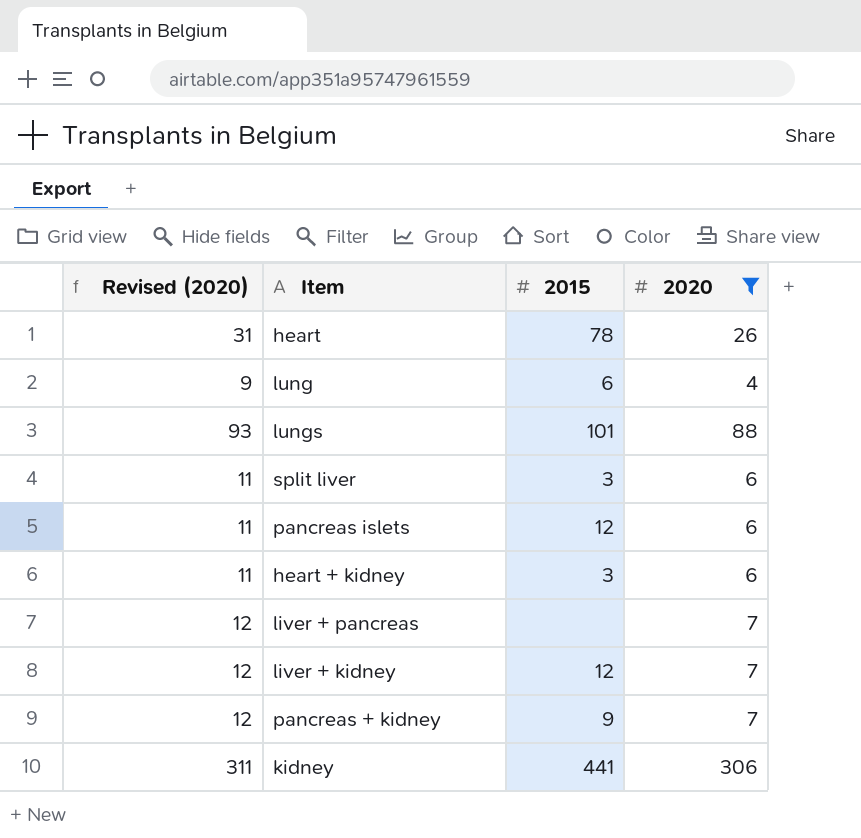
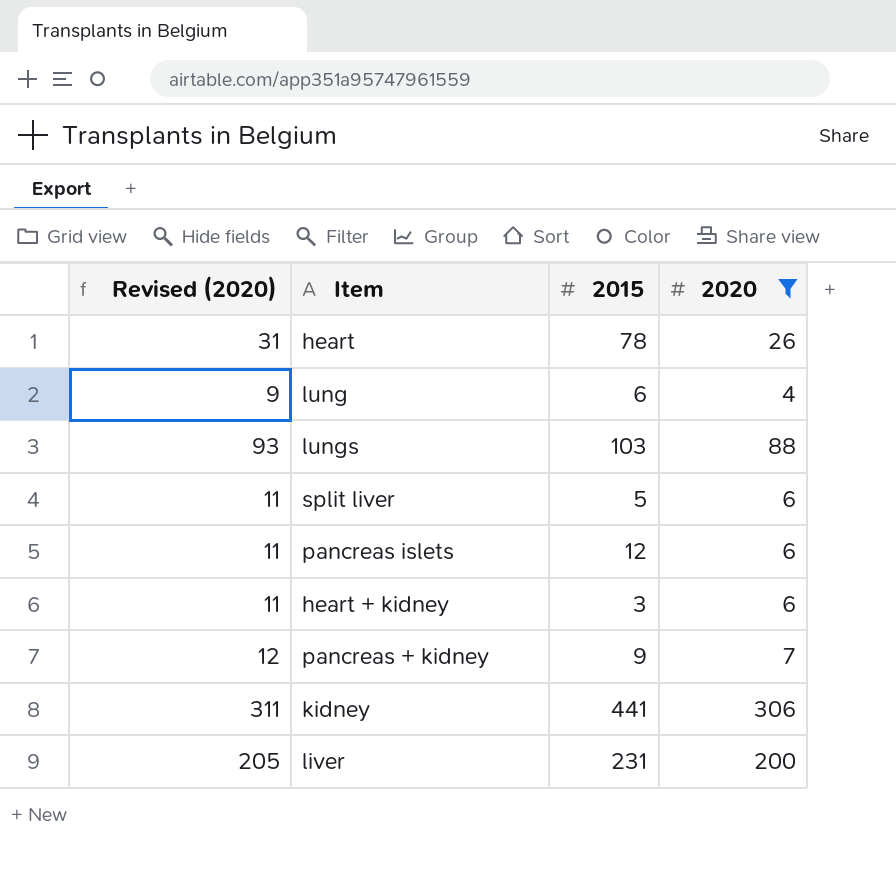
row liver + pancreas: 12 | none | 7 -> none
row liver + kidney: 12 | 12 | 7 -> none
lungs | 2015: 101 -> 103
split liver | 2015: 3 -> 5
row liver: none -> 205 | 231 | 200

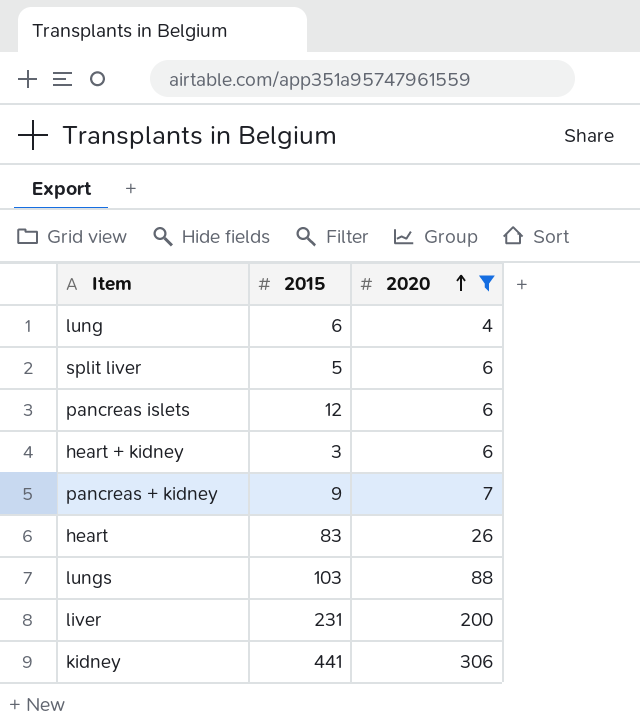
row order: none -> 2020 ascending
column Revised (2020) | formula: [2020] + 5 -> none
heart | 2015: 78 -> 83

